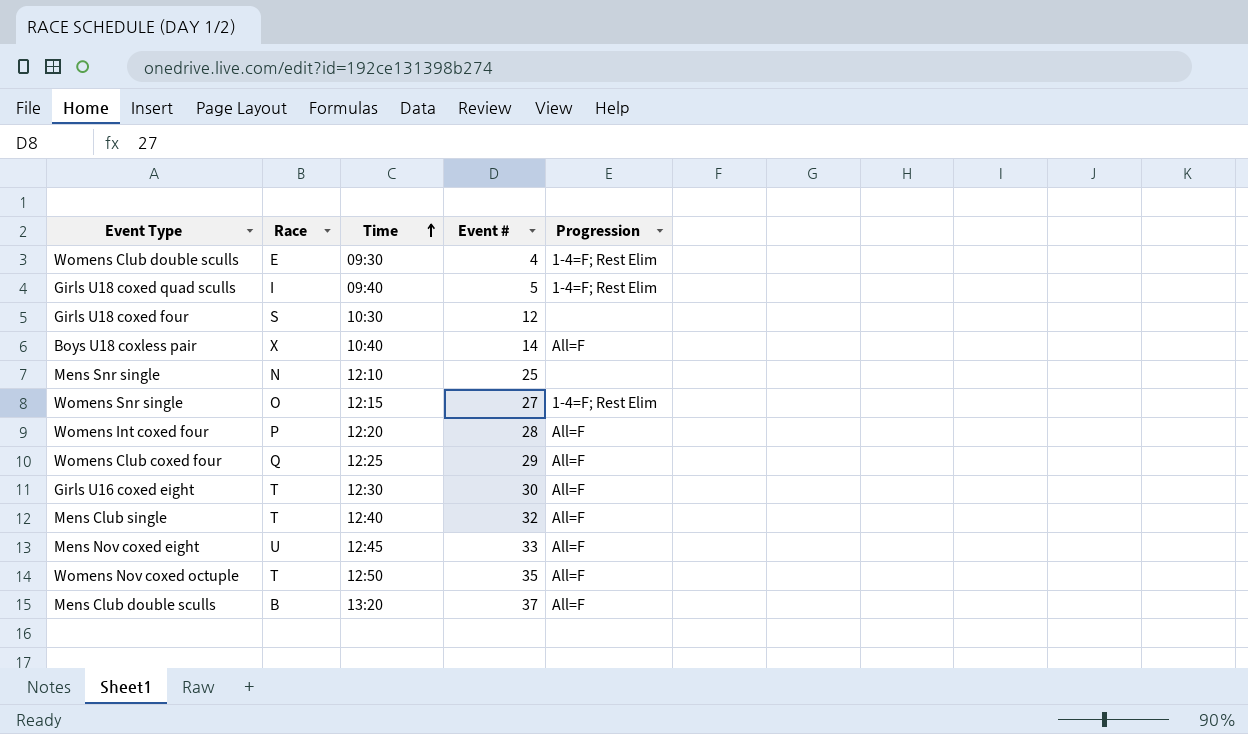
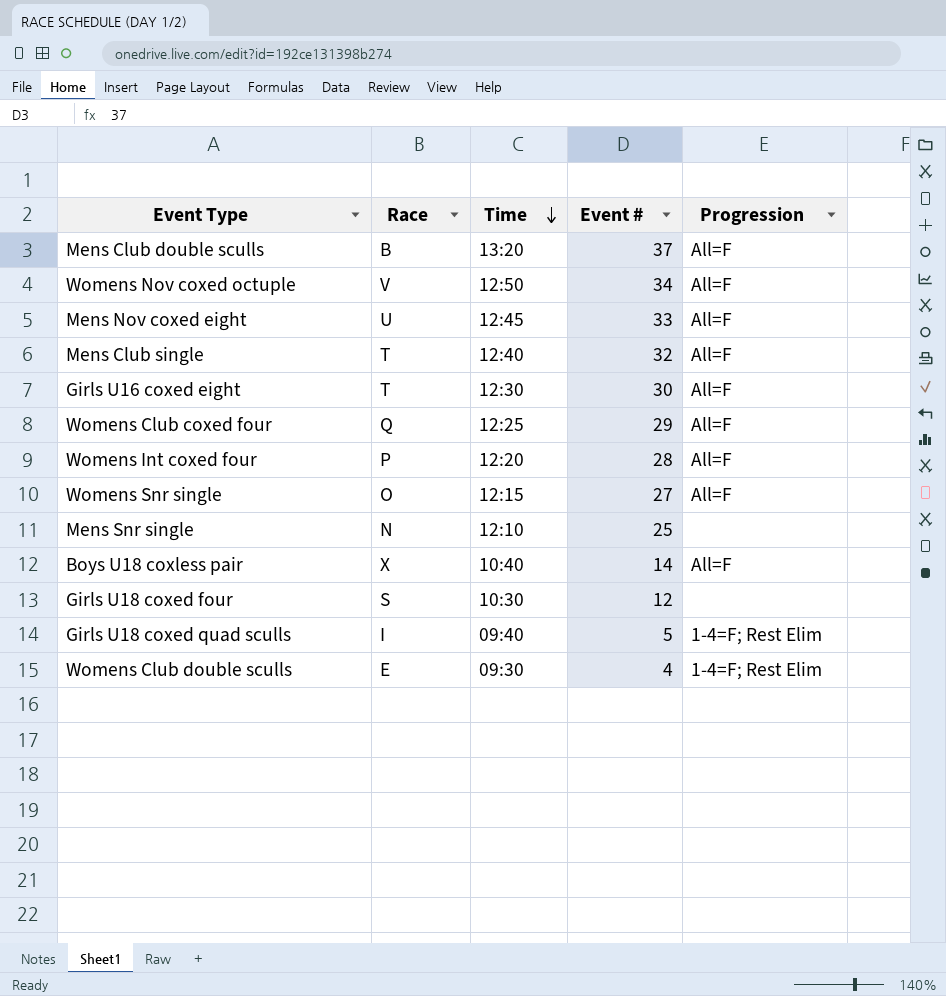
row order: Time ascending -> Time descending
Womens Nov coxed octuple | Race: T -> V
Womens Nov coxed octuple | Event #: 35 -> 34
Womens Snr single | Progression: 1-4=F; Rest Elim -> All=F

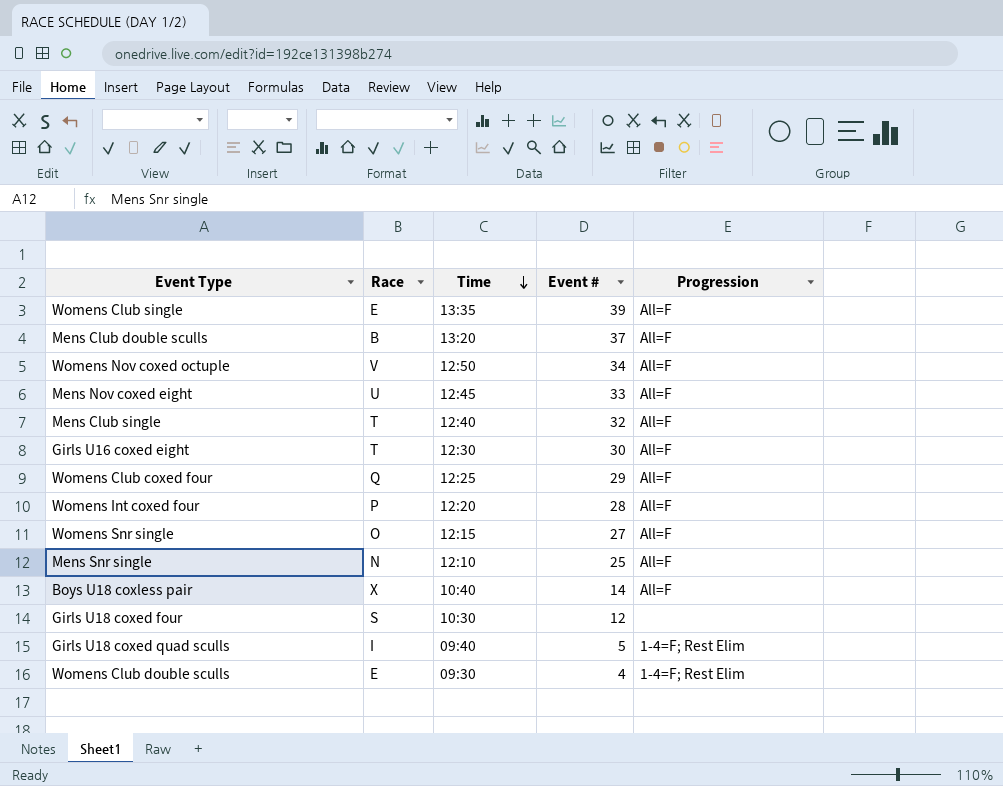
row Womens Club single: none -> E | 13:35 | 39 | All=F
Mens Snr single | Progression: none -> All=F

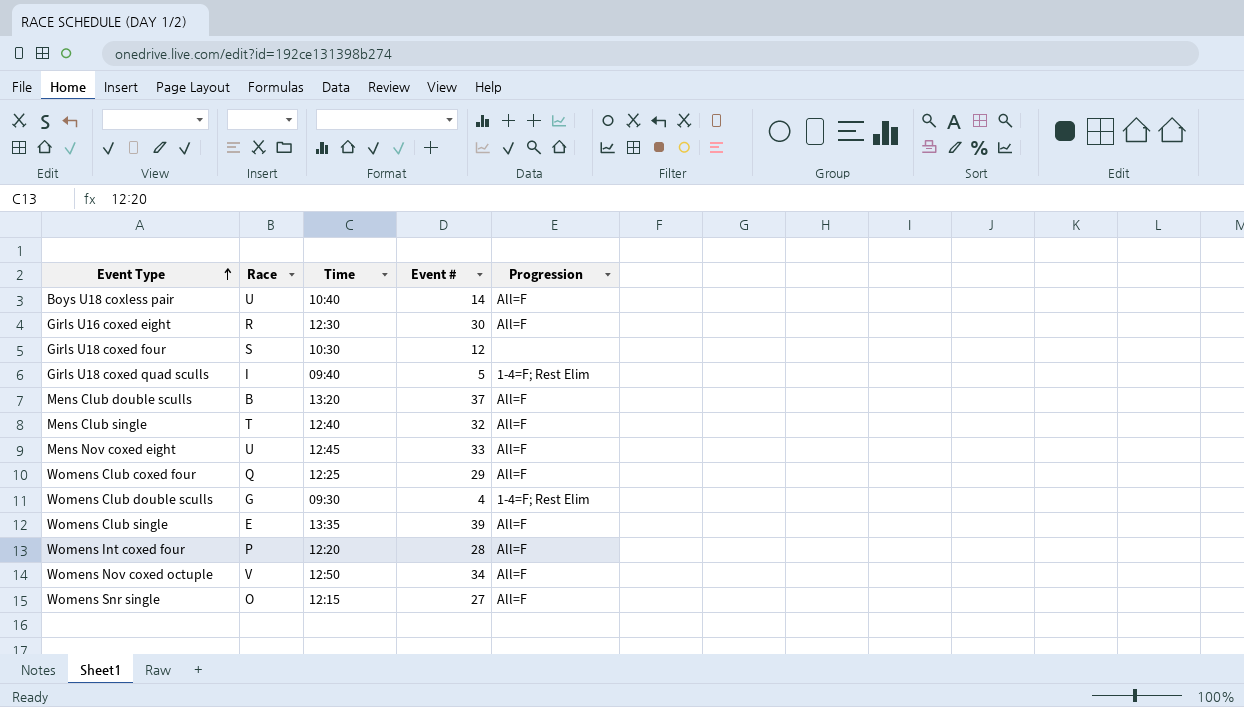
row order: Time descending -> Event Type ascending
row Mens Snr single: N | 12:10 | 25 | All=F -> none
Boys U18 coxless pair | Race: X -> U
Girls U16 coxed eight | Race: T -> R
Womens Club double sculls | Race: E -> G

